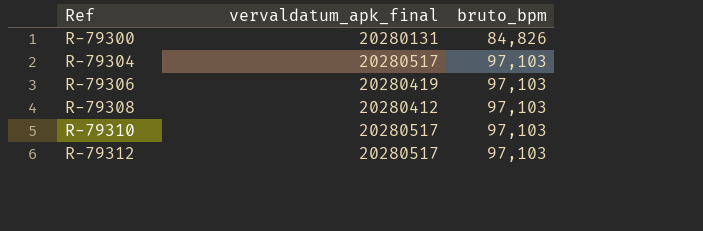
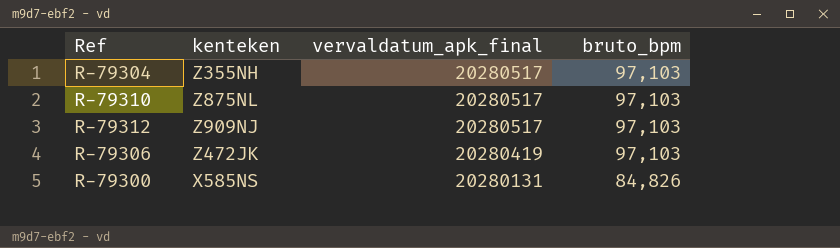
row order: Ref ascending -> vervaldatum_apk_final descending
column kenteken | position: none -> 2
row R-79308: 20280412 | 97,103 -> none

